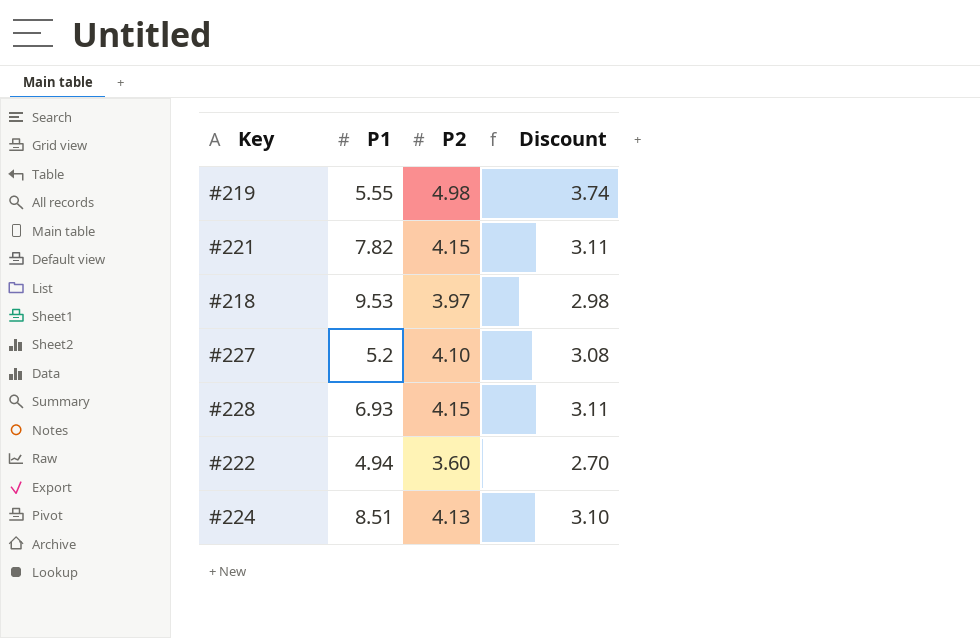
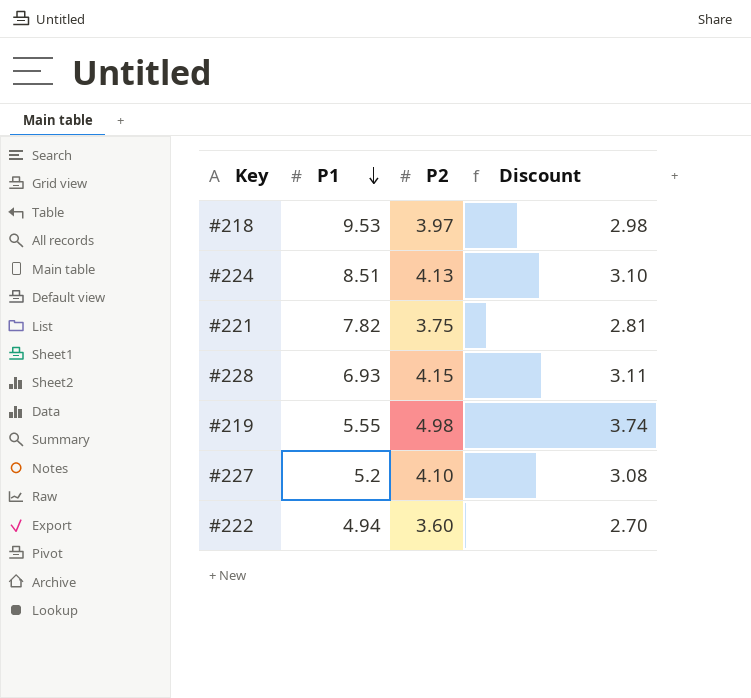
row order: none -> P1 descending
#221 | P2: 4.15 -> 3.75
#221 | Discount: 3.11 -> 2.81

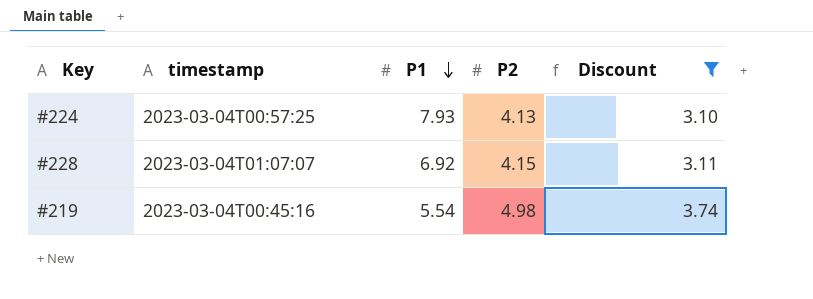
filter: none -> Discount >= 3.10
column timestamp | position: none -> 2
#224 | P1: 8.51 -> 7.93
#228 | P1: 6.93 -> 6.92
#219 | P1: 5.55 -> 5.54

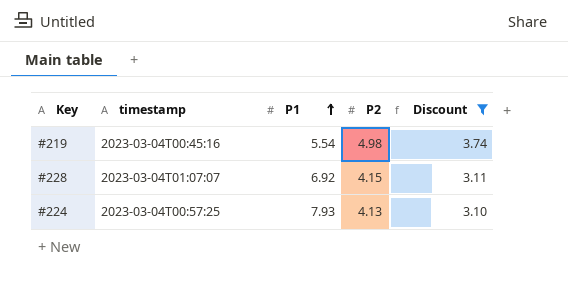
row order: P1 descending -> P1 ascending

